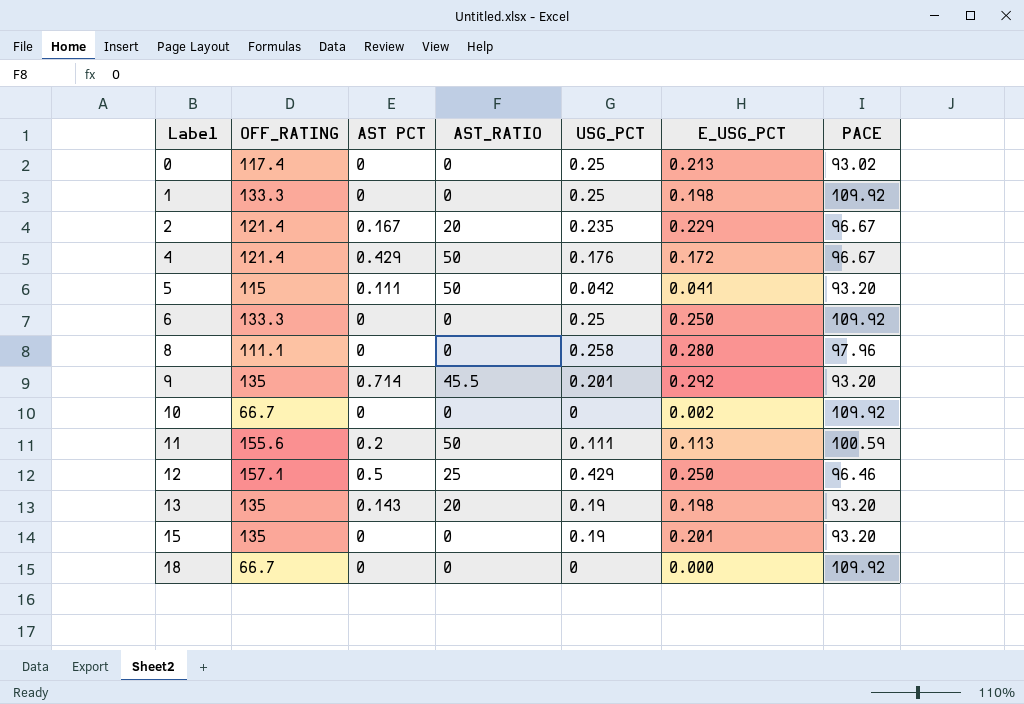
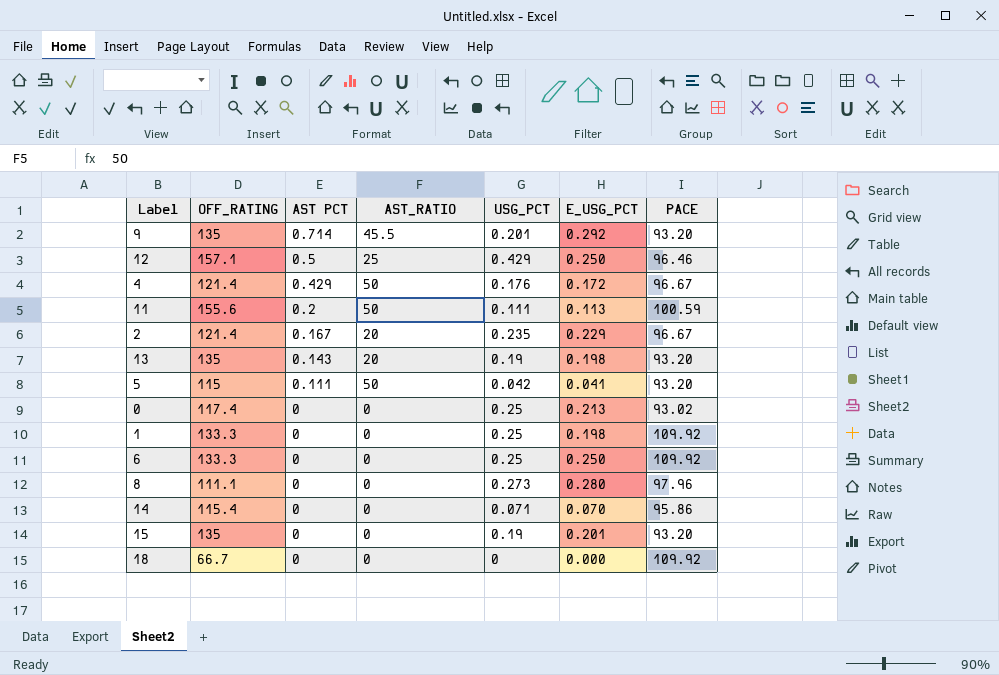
row order: Label ascending -> AST PCT descending
row 10: 66.7 | 0 | 0 | 0 | 0.002 | 109.92 -> none
8 | USG_PCT: 0.258 -> 0.273
row 14: none -> 115.4 | 0 | 0 | 0.071 | 0.070 | 95.86

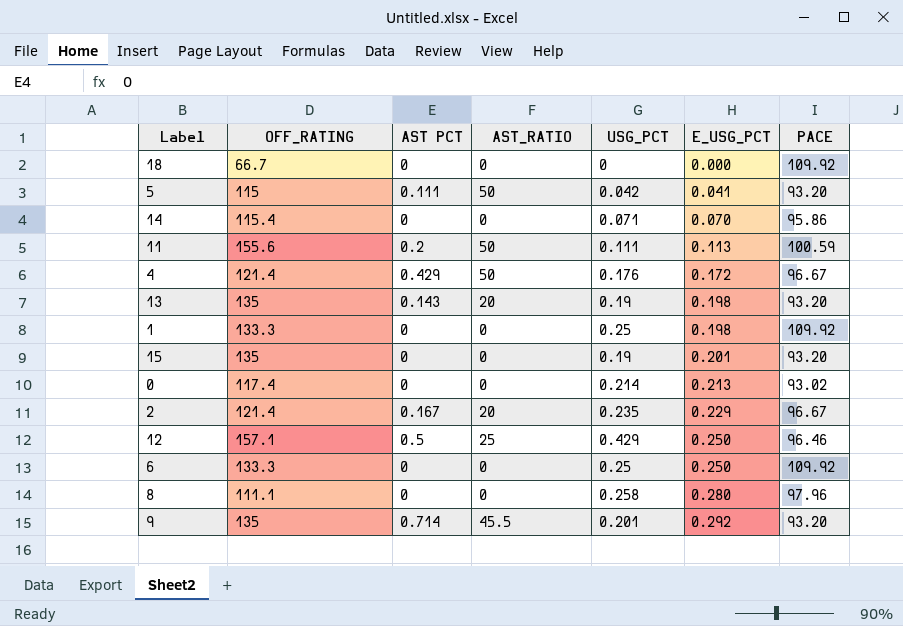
row order: AST PCT descending -> E_USG_PCT ascending
0 | USG_PCT: 0.25 -> 0.214
8 | USG_PCT: 0.273 -> 0.258

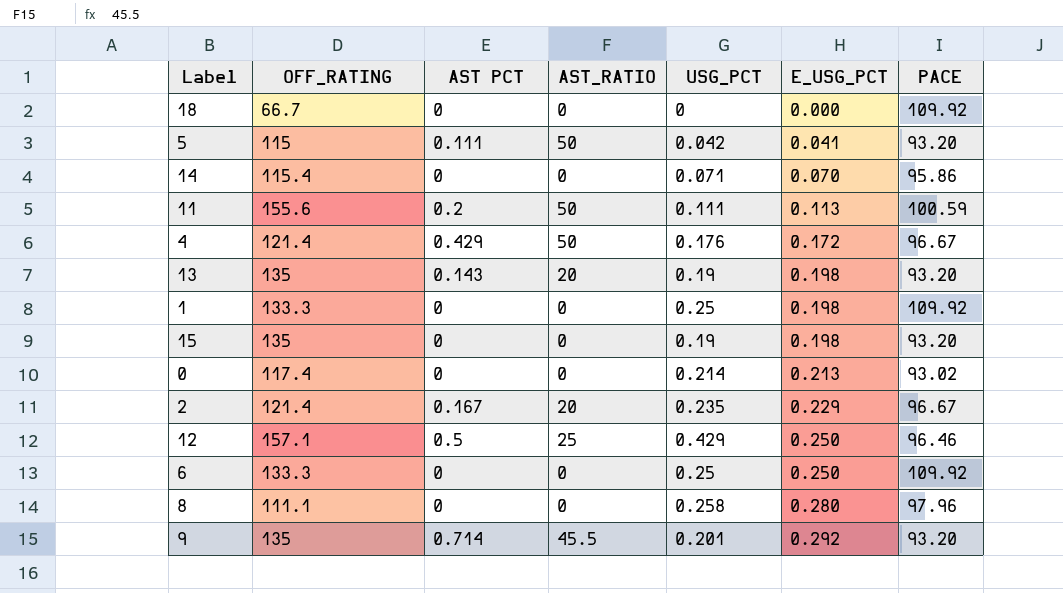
15 | E_USG_PCT: 0.201 -> 0.198

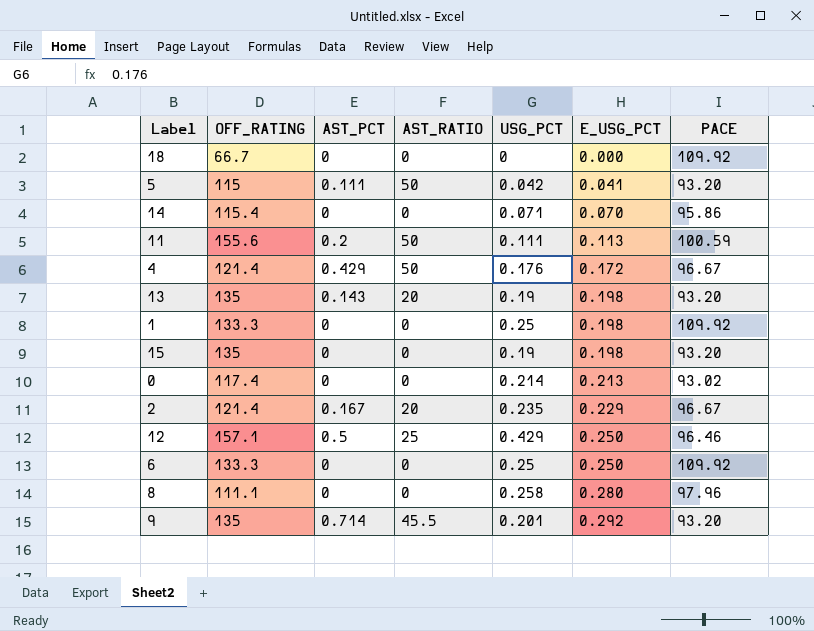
column name: AST PCT -> AST_PCT

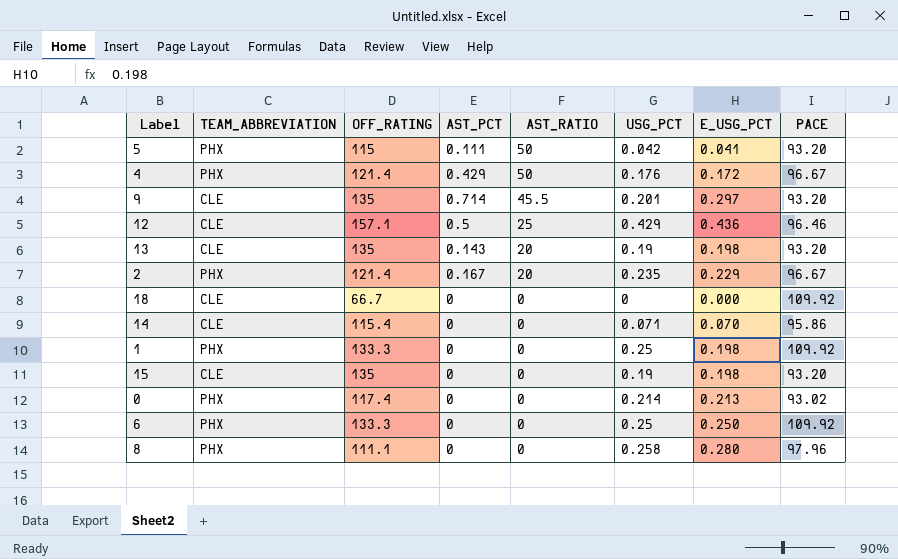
row order: E_USG_PCT ascending -> AST_RATIO descending
column TEAM_ABBREVIATION | position: none -> 2
row 11: 155.6 | 0.2 | 50 | 0.111 | 0.113 | 100.59 -> none
9 | E_USG_PCT: 0.292 -> 0.297
12 | E_USG_PCT: 0.250 -> 0.436

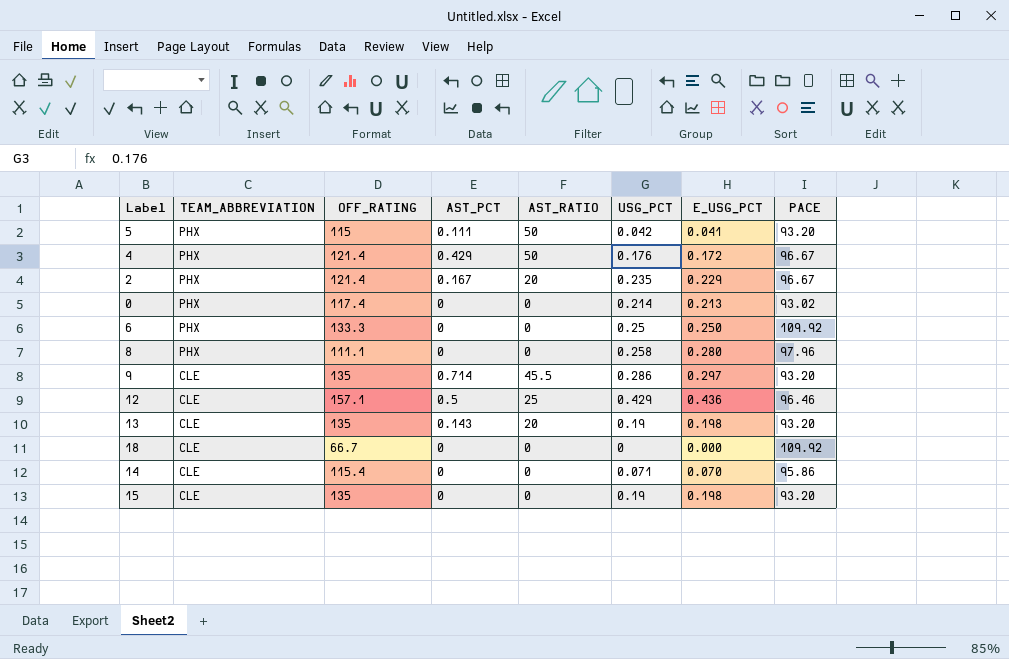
row order: AST_RATIO descending -> TEAM_ABBREVIATION descending
row 1: PHX | 133.3 | 0 | 0 | 0.25 | 0.198 | 109.92 -> none
9 | USG_PCT: 0.201 -> 0.286

